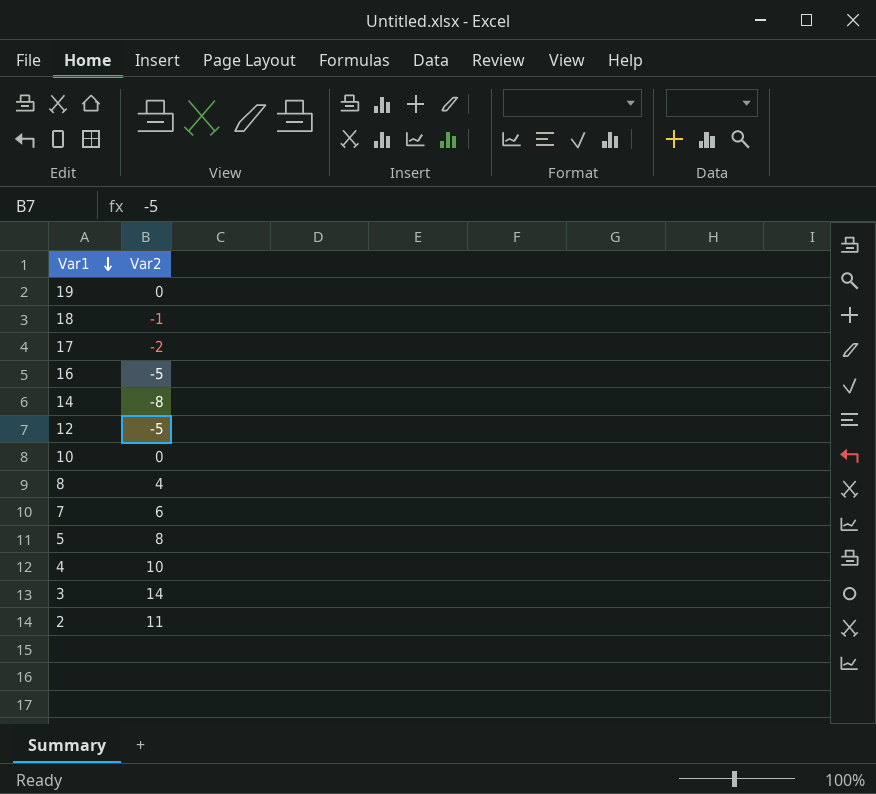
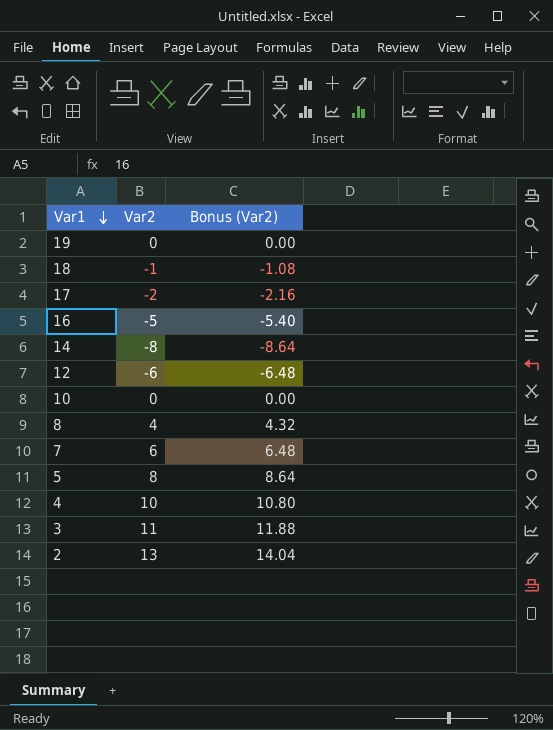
column Bonus (Var2) | formula: none -> [Var2] * 1.08
12 | Var2: -5 -> -6
3 | Var2: 14 -> 11
2 | Var2: 11 -> 13

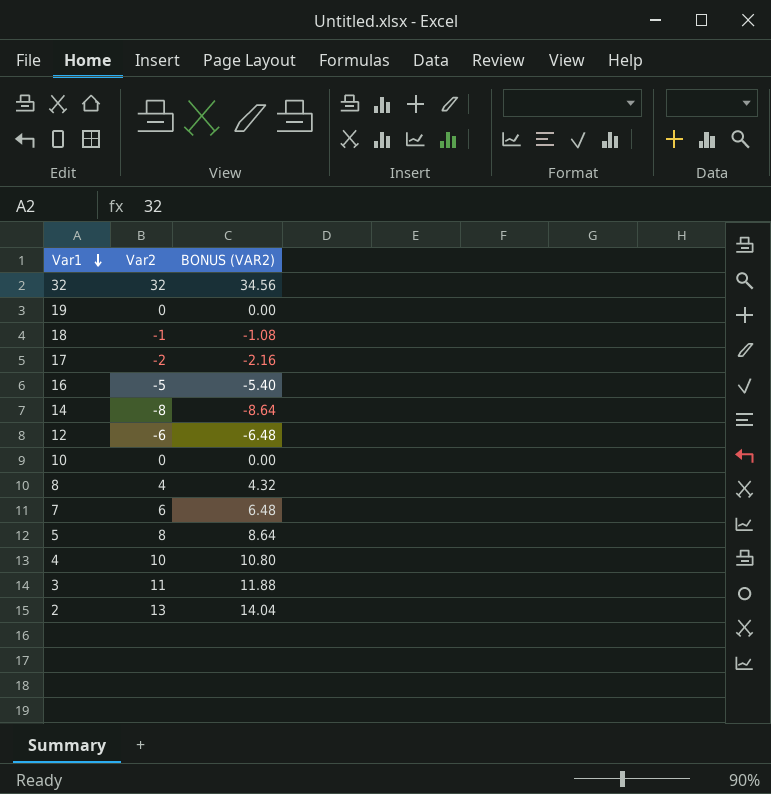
column name: Bonus (Var2) -> BONUS (VAR2)
row 32: none -> 32 | 34.56

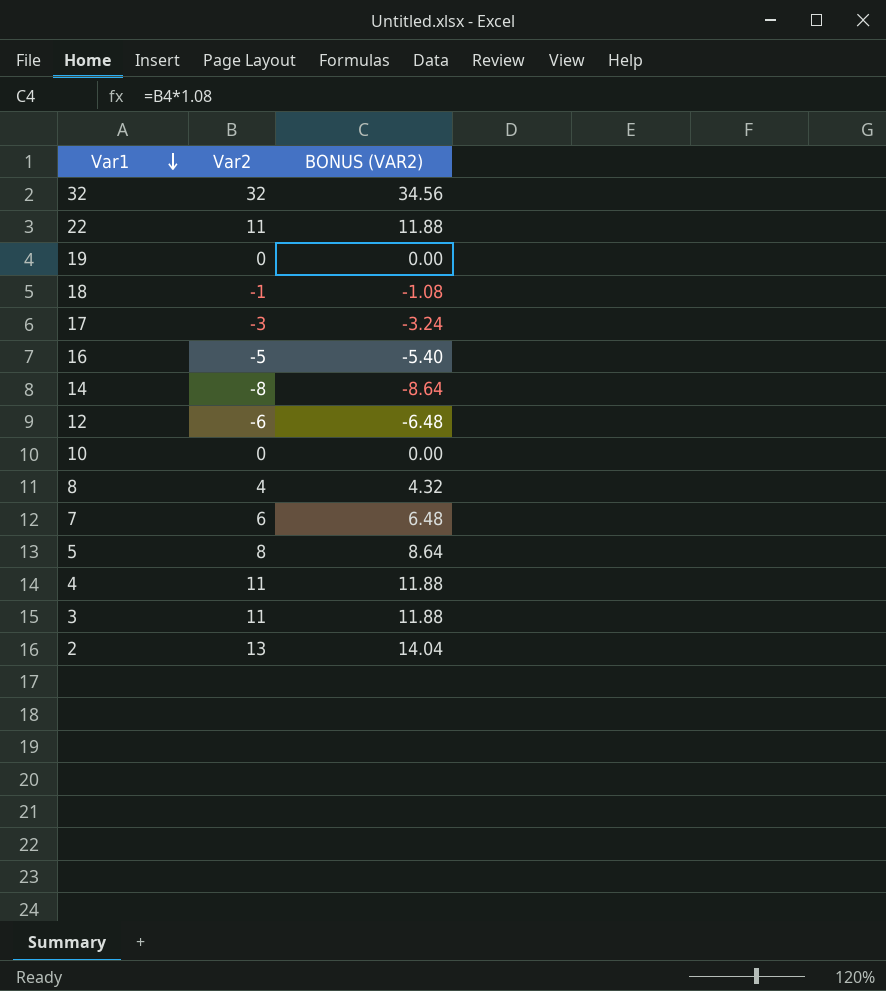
row 22: none -> 11 | 11.88
17 | Var2: -2 -> -3
17 | BONUS (VAR2): -2.16 -> -3.24
4 | Var2: 10 -> 11
4 | BONUS (VAR2): 10.80 -> 11.88

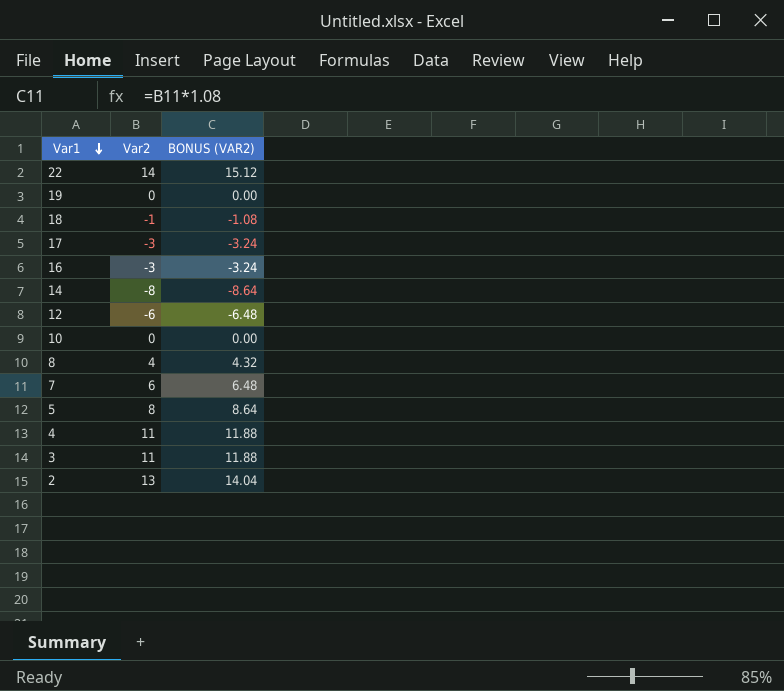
row 32: 32 | 34.56 -> none
22 | Var2: 11 -> 14
22 | BONUS (VAR2): 11.88 -> 15.12
16 | Var2: -5 -> -3
16 | BONUS (VAR2): -5.40 -> -3.24

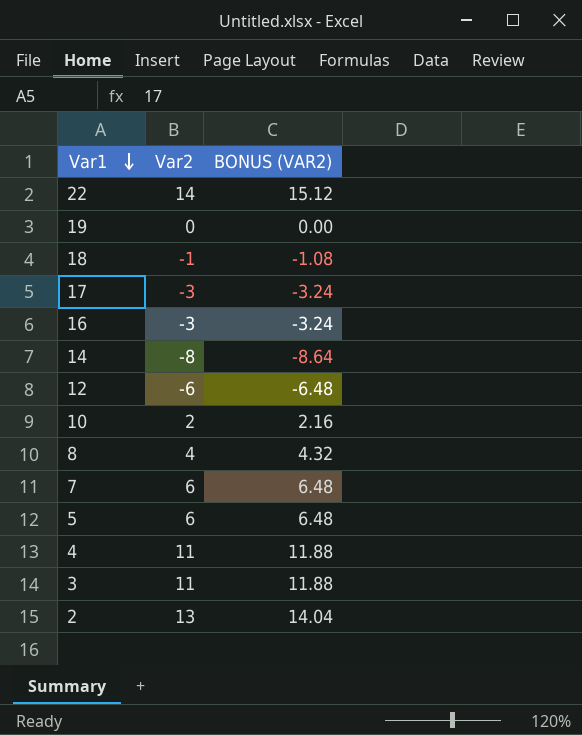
10 | Var2: 0 -> 2
10 | BONUS (VAR2): 0.00 -> 2.16
5 | Var2: 8 -> 6
5 | BONUS (VAR2): 8.64 -> 6.48

